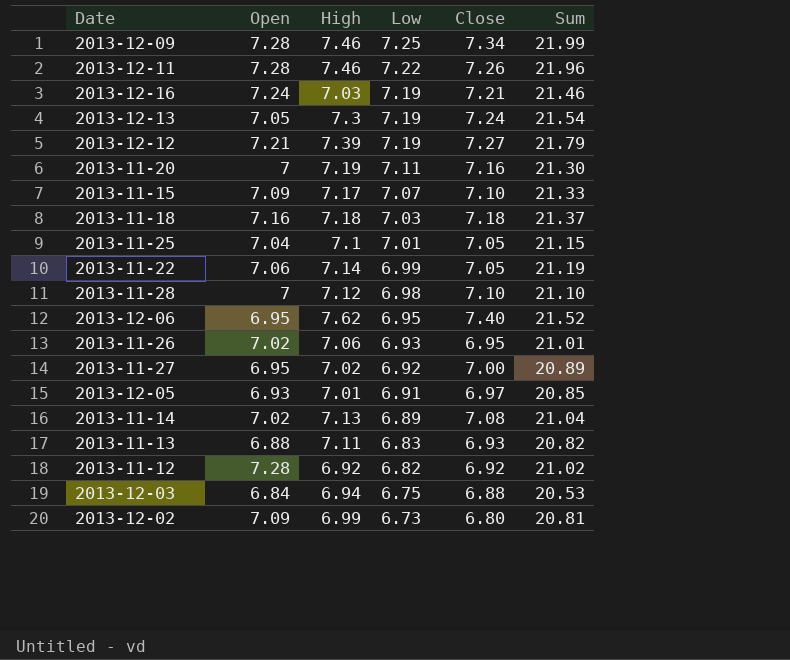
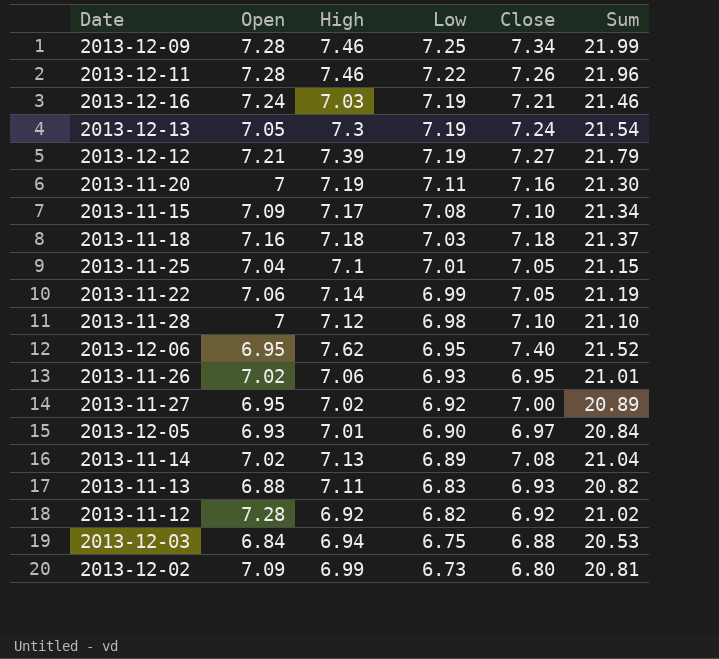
2013-11-15 | Low: 7.07 -> 7.08
2013-11-15 | Sum: 21.33 -> 21.34
2013-12-05 | Low: 6.91 -> 6.90
2013-12-05 | Sum: 20.85 -> 20.84

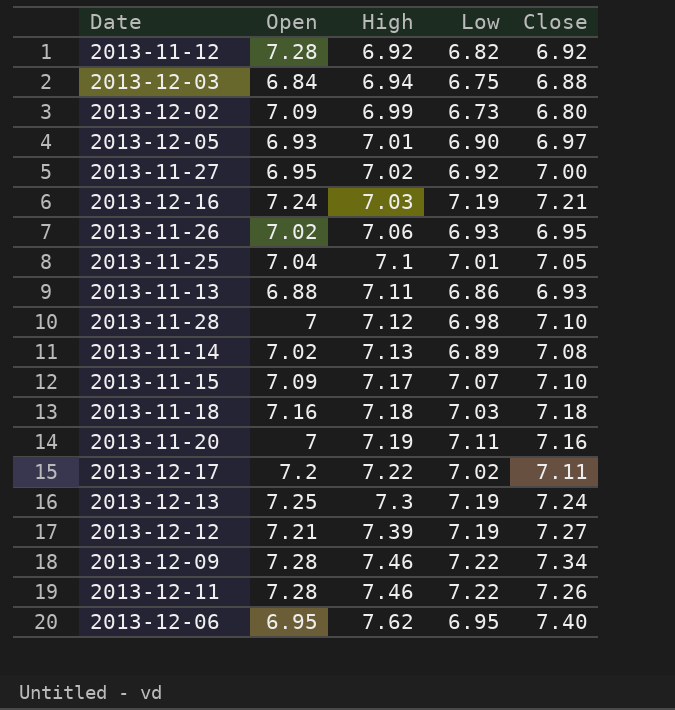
row order: Low descending -> High ascending
column Sum | formula: [Open] + [High] + [Low] -> none
row 2013-11-22: 7.06 | 7.14 | 6.99 | 7.05 | 21.19 -> none
2013-11-13 | Low: 6.83 -> 6.86
2013-11-15 | Low: 7.08 -> 7.07
row 2013-12-17: none -> 7.2 | 7.22 | 7.02 | 7.11
2013-12-13 | Open: 7.05 -> 7.25
2013-12-09 | Low: 7.25 -> 7.22

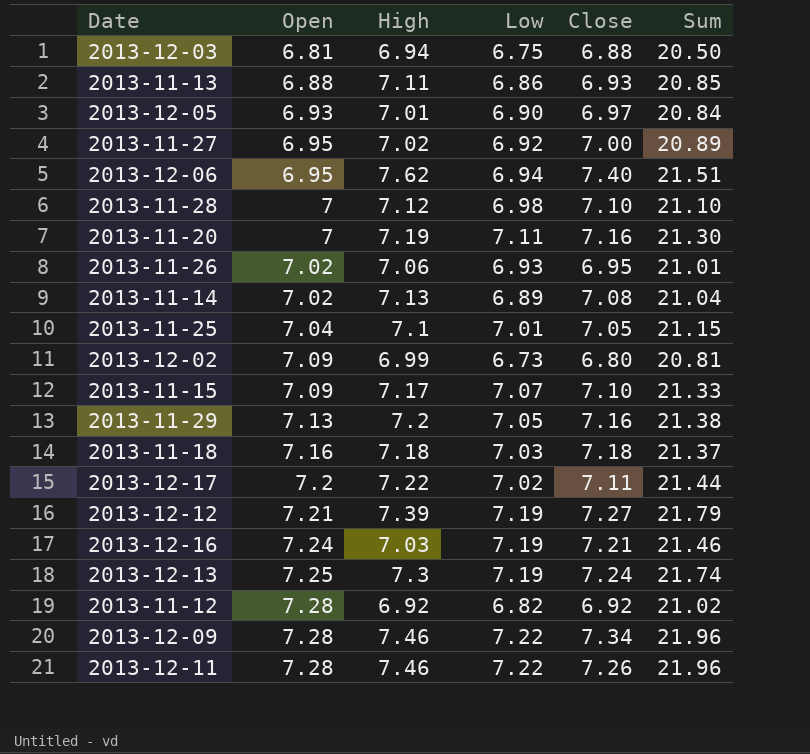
row order: High ascending -> Open ascending
column Sum | formula: none -> [Open] + [High] + [Low]
2013-12-03 | Open: 6.84 -> 6.81
2013-12-06 | Low: 6.95 -> 6.94
row 2013-11-29: none -> 7.13 | 7.2 | 7.05 | 7.16 | 21.38

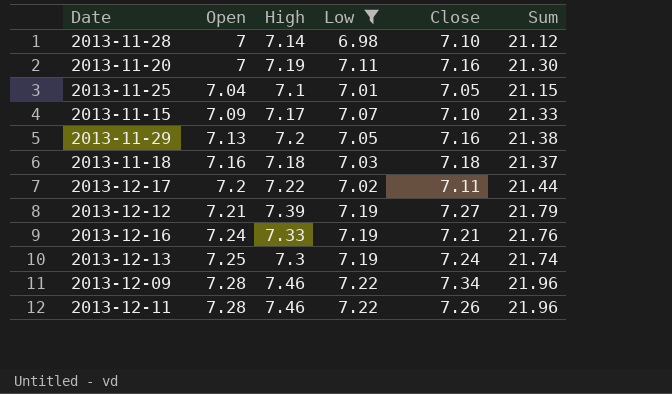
filter: none -> Low >= 6.98
2013-11-28 | High: 7.12 -> 7.14
2013-11-28 | Sum: 21.10 -> 21.12
2013-12-16 | High: 7.03 -> 7.33
2013-12-16 | Sum: 21.46 -> 21.76

